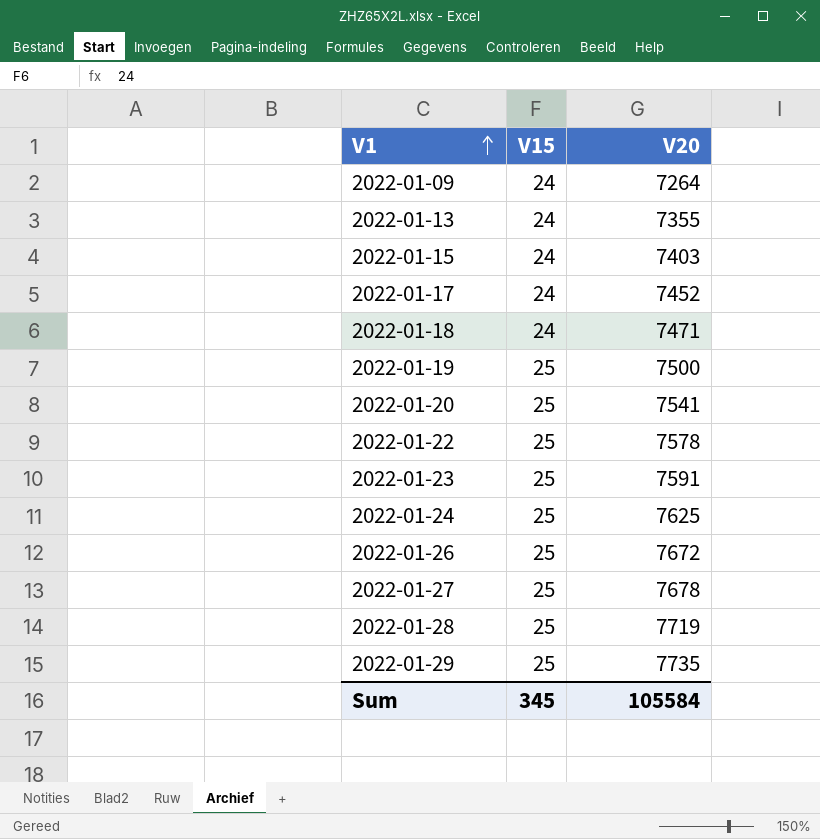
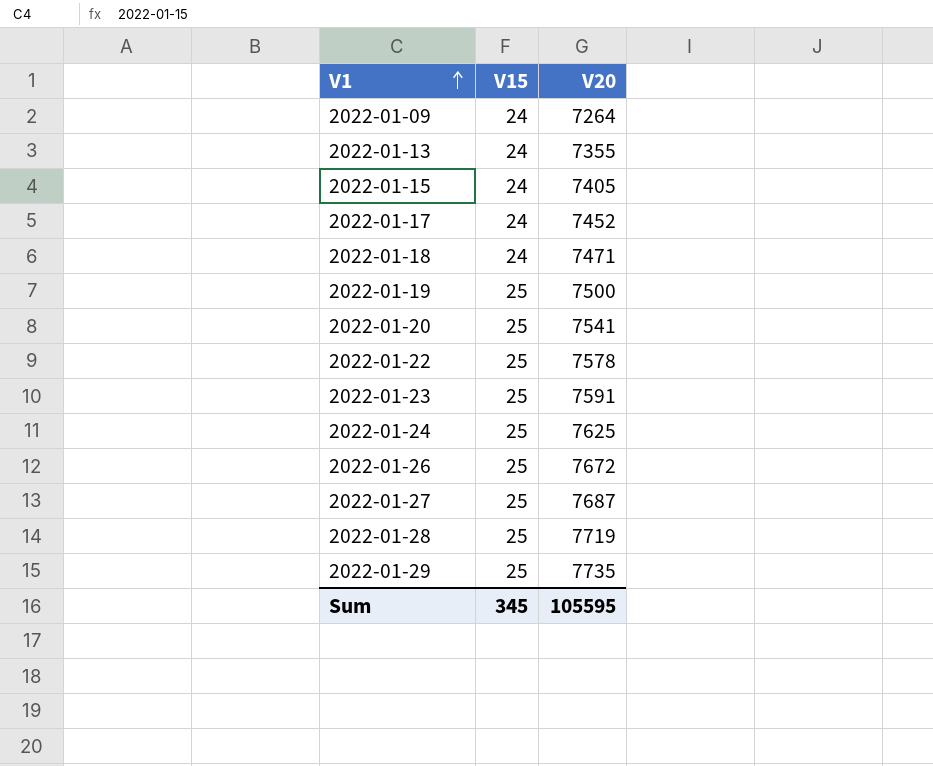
2022-01-15 | V20: 7403 -> 7405
2022-01-27 | V20: 7678 -> 7687
Sum | V20: 105584 -> 105595

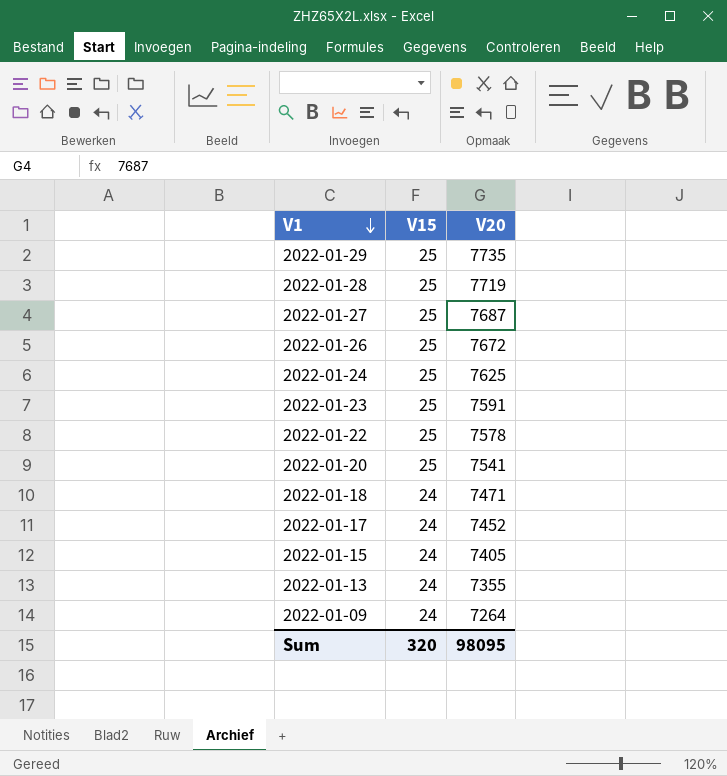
row order: V1 ascending -> V1 descending
row 2022-01-19: 25 | 7500 -> none
Sum | V15: 345 -> 320
Sum | V20: 105595 -> 98095

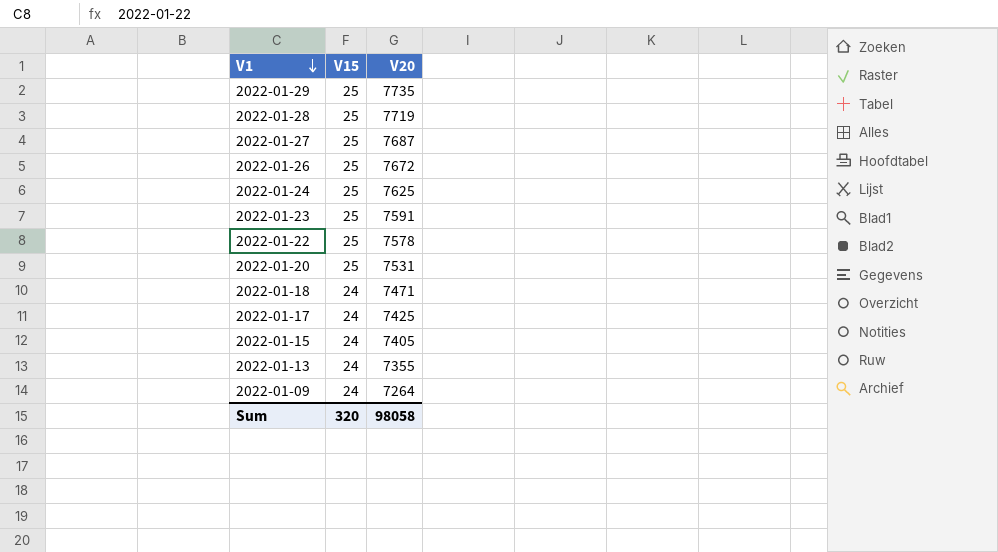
2022-01-20 | V20: 7541 -> 7531
2022-01-17 | V20: 7452 -> 7425
Sum | V20: 98095 -> 98058

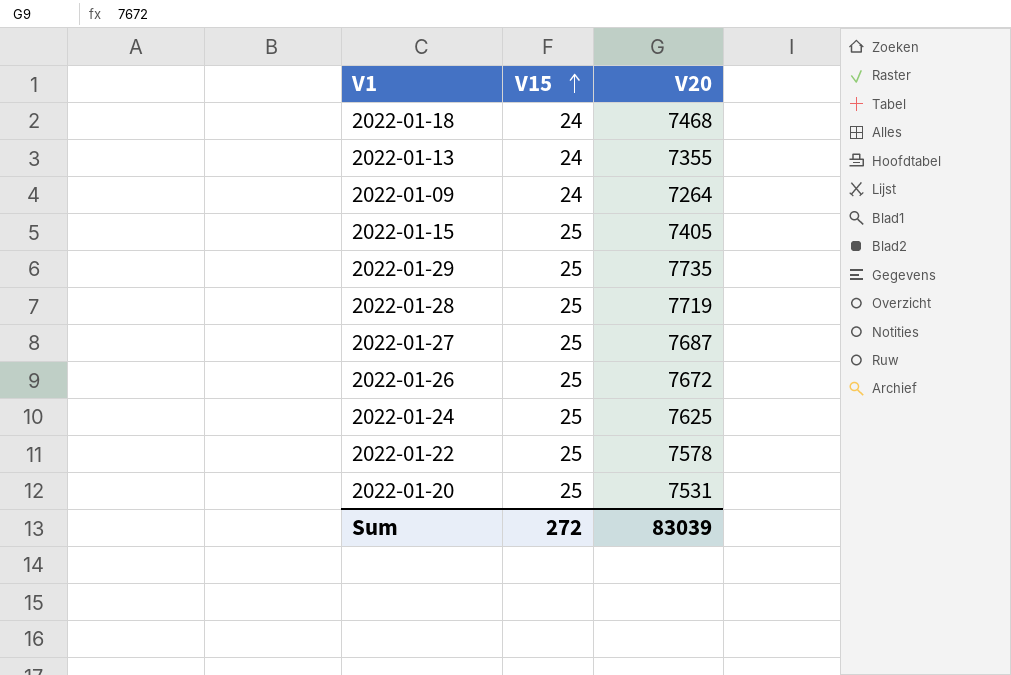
row order: V1 descending -> V15 ascending
row 2022-01-23: 25 | 7591 -> none
row 2022-01-17: 24 | 7425 -> none
2022-01-18 | V20: 7471 -> 7468
2022-01-15 | V15: 24 -> 25
Sum | V15: 320 -> 272
Sum | V20: 98058 -> 83039

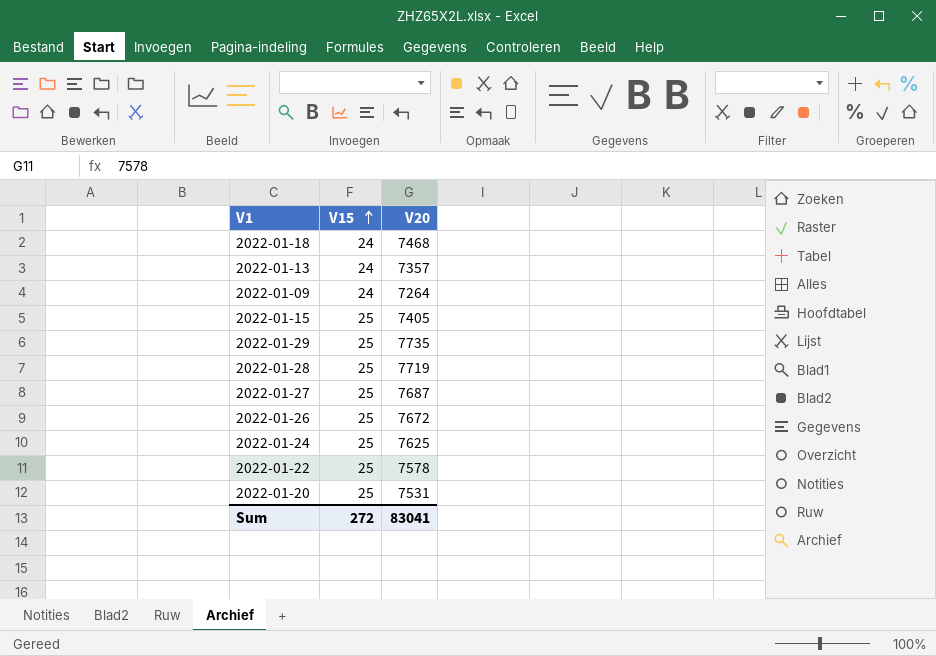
2022-01-13 | V20: 7355 -> 7357
Sum | V20: 83039 -> 83041

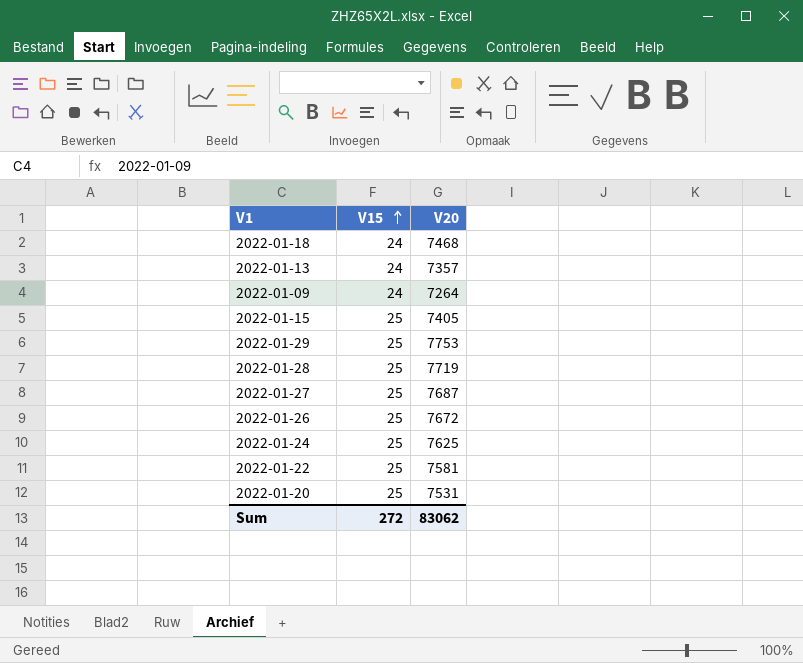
2022-01-29 | V20: 7735 -> 7753
2022-01-22 | V20: 7578 -> 7581
Sum | V20: 83041 -> 83062

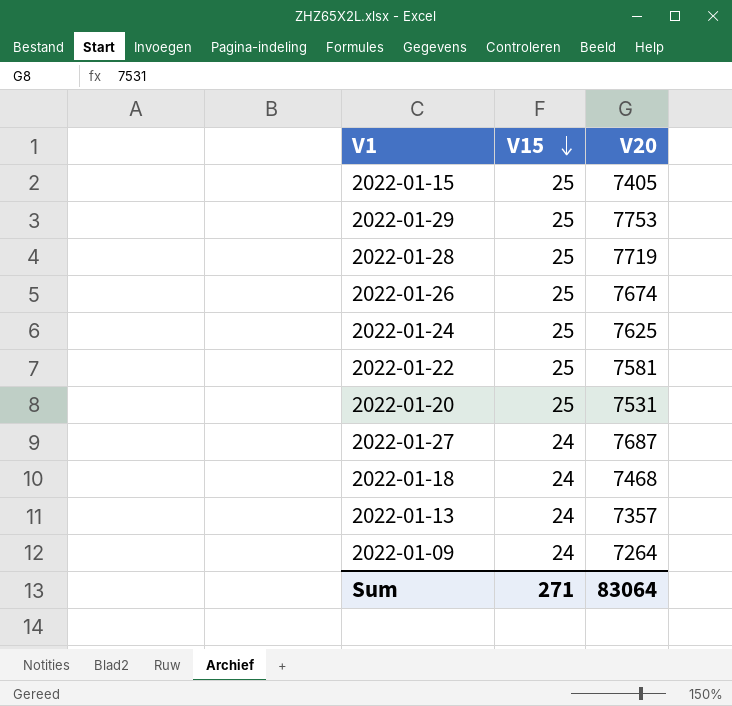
row order: V15 ascending -> V15 descending
2022-01-26 | V20: 7672 -> 7674
2022-01-27 | V15: 25 -> 24
Sum | V15: 272 -> 271
Sum | V20: 83062 -> 83064

